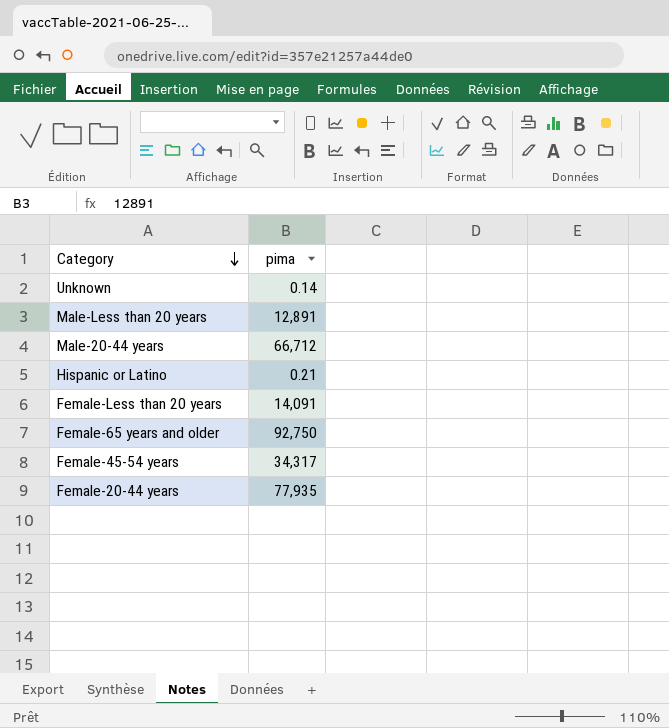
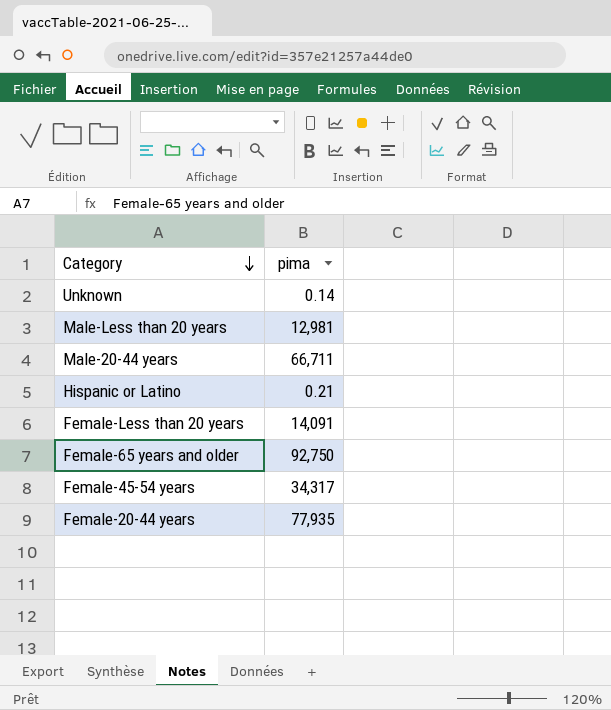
Male-Less than 20 years | pima: 12,891 -> 12,981
Male-20-44 years | pima: 66,712 -> 66,711

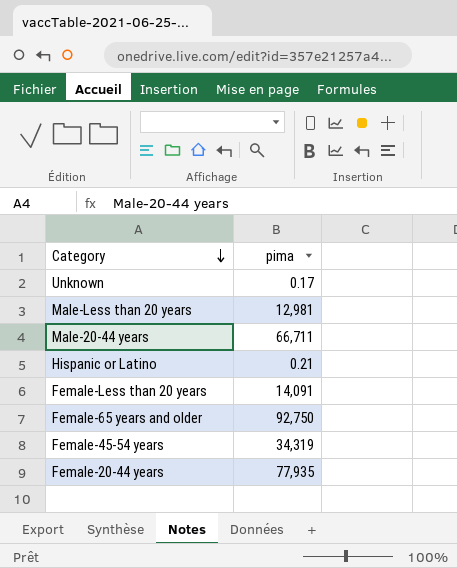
Unknown | pima: 0.14 -> 0.17
Female-45-54 years | pima: 34,317 -> 34,319

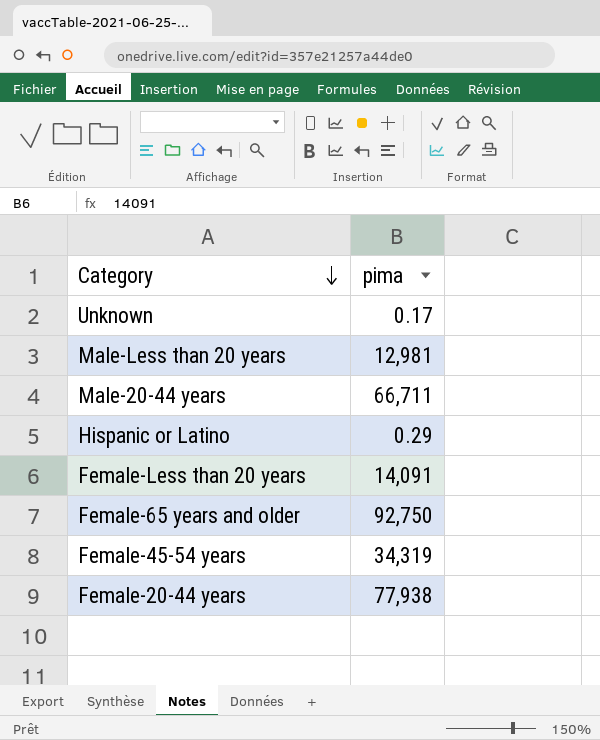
Hispanic or Latino | pima: 0.21 -> 0.29
Female-20-44 years | pima: 77,935 -> 77,938

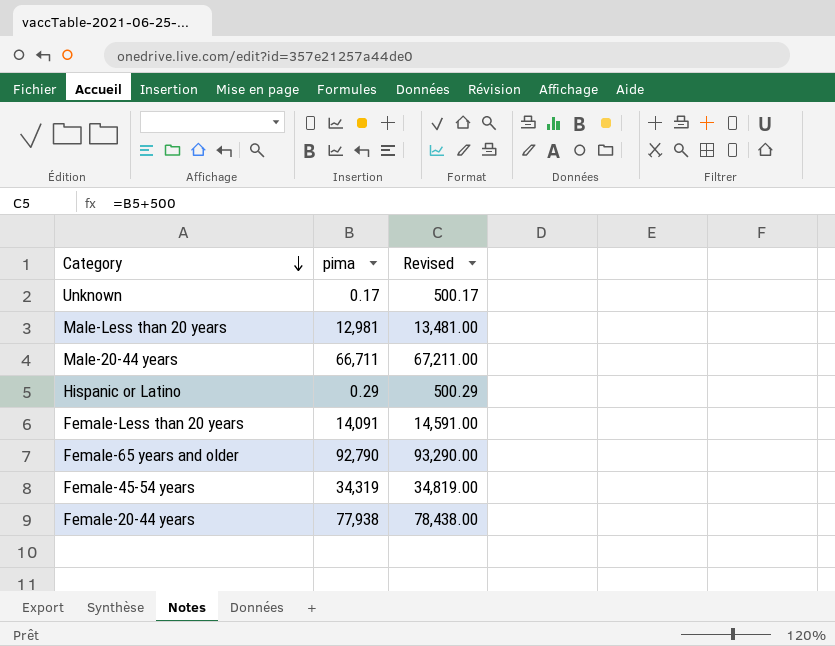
column Revised | formula: none -> [pima] + 500
Female-65 years and older | pima: 92,750 -> 92,790

